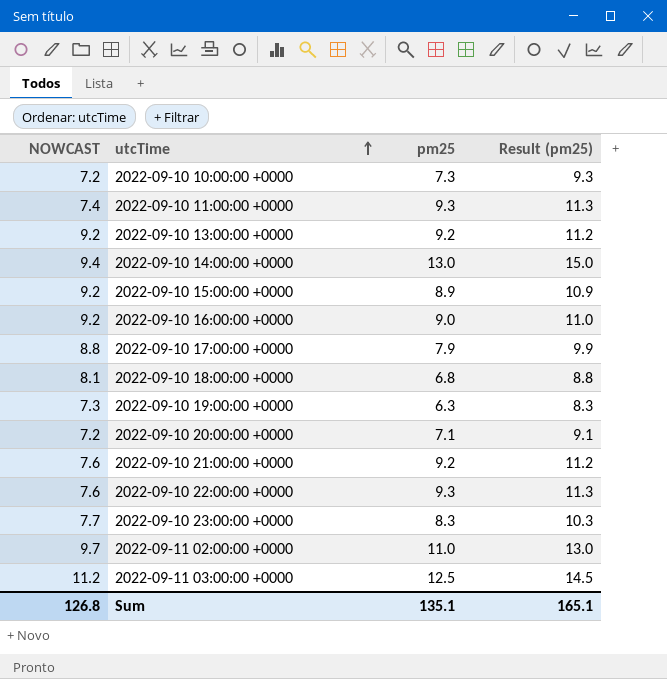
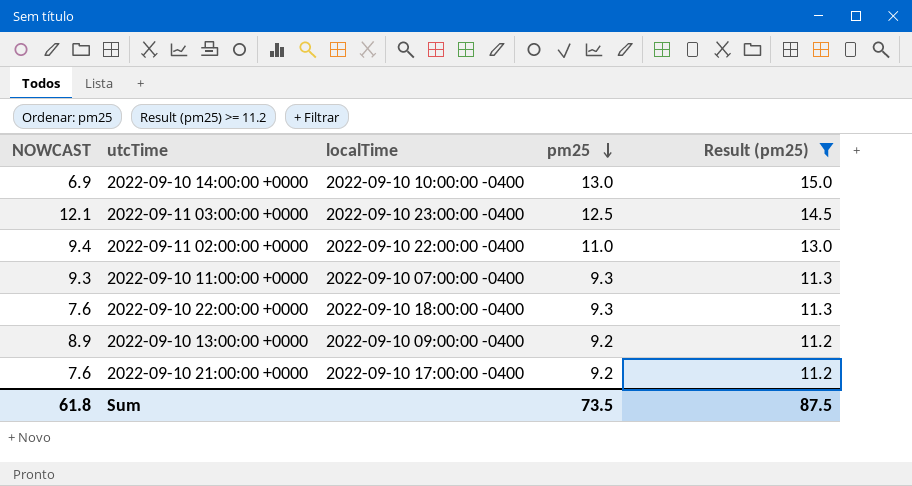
filter: none -> Result (pm25) >= 11.2
row order: utcTime ascending -> pm25 descending
column localTime | position: none -> 3
2022-09-10 14:00:00 +0000 | NOWCAST: 9.4 -> 6.9
2022-09-11 03:00:00 +0000 | NOWCAST: 11.2 -> 12.1
2022-09-11 02:00:00 +0000 | NOWCAST: 9.7 -> 9.4
2022-09-10 11:00:00 +0000 | NOWCAST: 7.4 -> 9.3
2022-09-10 13:00:00 +0000 | NOWCAST: 9.2 -> 8.9
Sum | NOWCAST: 126.8 -> 61.8
Sum | pm25: 135.1 -> 73.5
Sum | Result (pm25): 165.1 -> 87.5

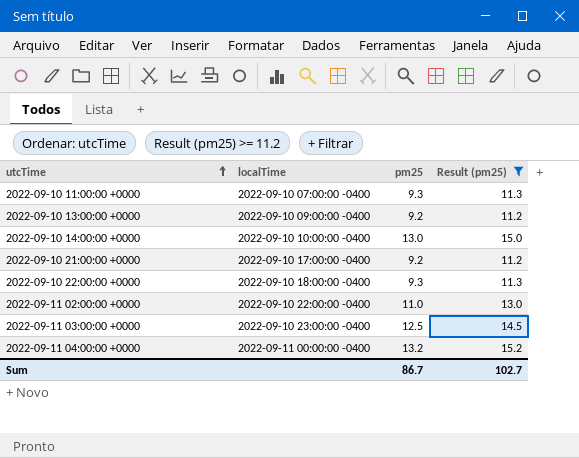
row order: pm25 descending -> utcTime ascending
column NOWCAST | position: 1 -> none
row 2022-09-11 04:00:00 +0000: none -> 2022-09-11 00:00:00 -0400 | 13.2 | 15.2
Sum | pm25: 73.5 -> 86.7
Sum | Result (pm25): 87.5 -> 102.7

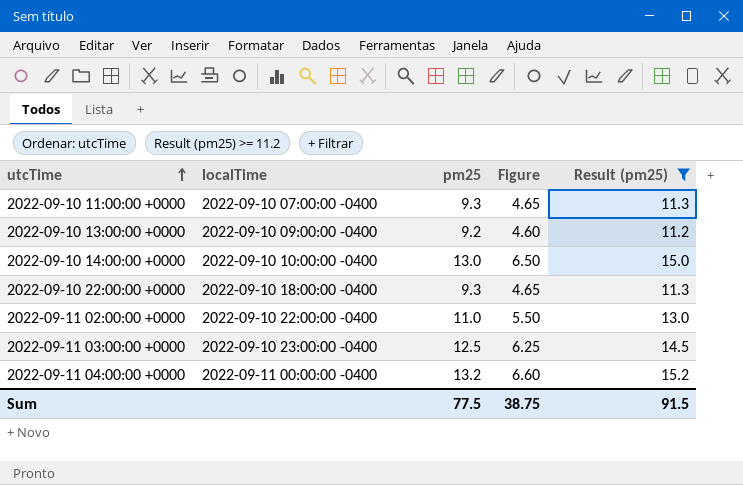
column Figure | formula: none -> [pm25] * 0.5
row 2022-09-10 21:00:00 +0000: 2022-09-10 17:00:00 -0400 | 9.2 | 11.2 -> none
Sum | pm25: 86.7 -> 77.5
Sum | Result (pm25): 102.7 -> 91.5

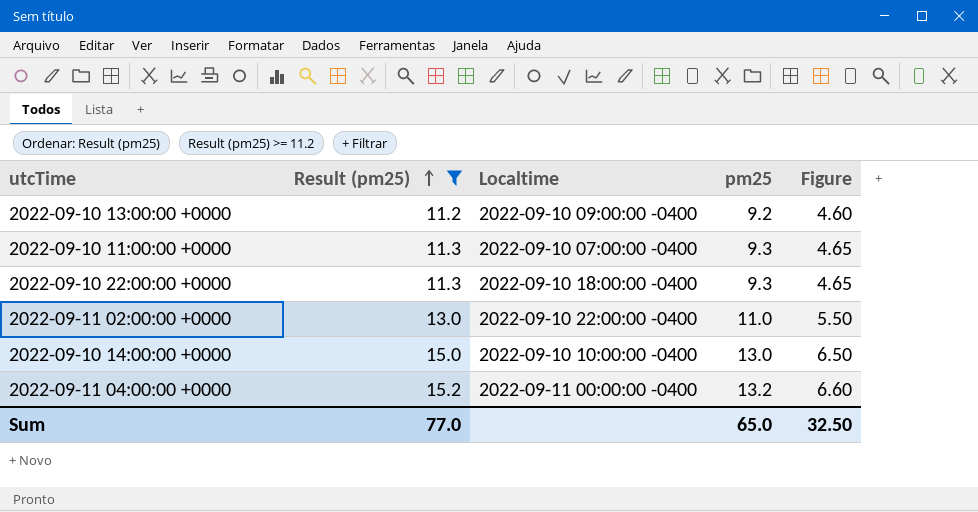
row order: utcTime ascending -> Result (pm25) ascending
column Result (pm25) | position: 5 -> 2
column name: localTime -> Localtime
row 2022-09-11 03:00:00 +0000: 2022-09-10 23:00:00 -0400 | 12.5 | 6.25 | 14.5 -> none
Sum | Result (pm25): 91.5 -> 77.0
Sum | pm25: 77.5 -> 65.0
Sum | Figure: 38.75 -> 32.50

